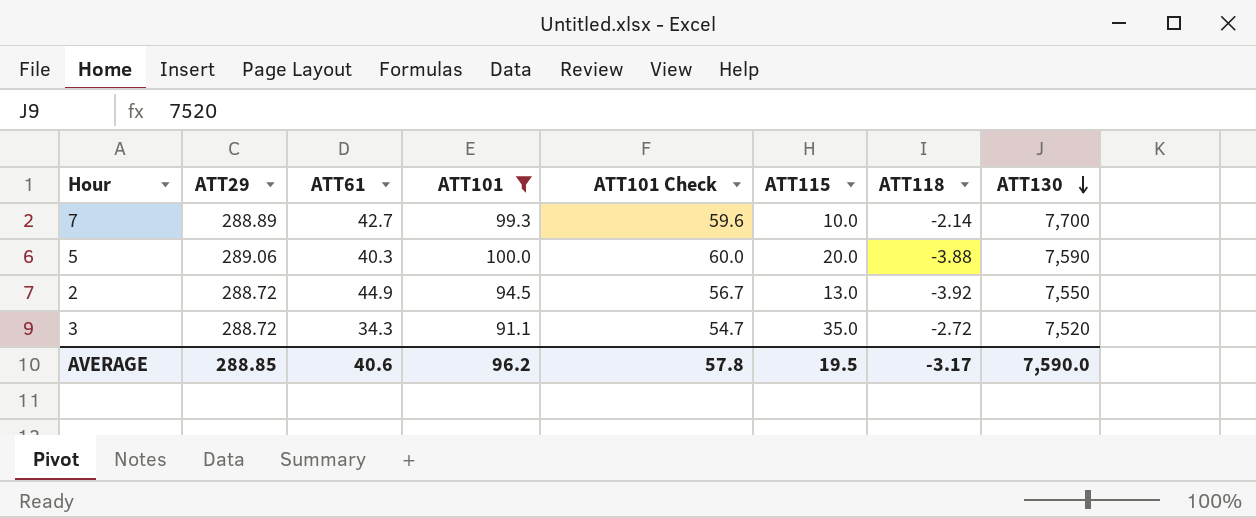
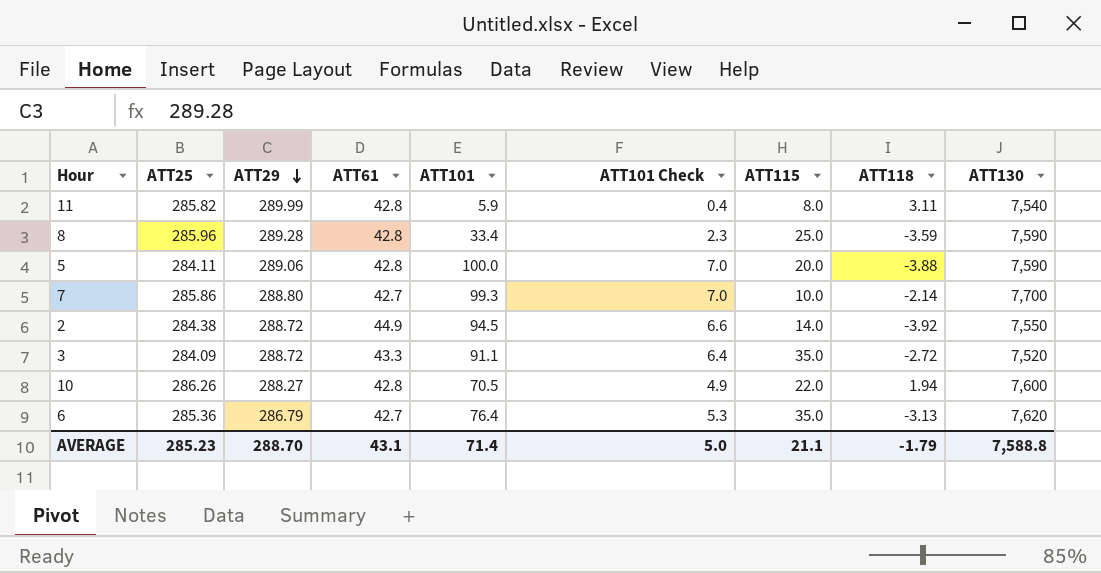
filter: ATT101 >= 91.1 -> none
row order: ATT130 descending -> ATT29 descending
column ATT25 | position: none -> 2
column ATT101 Check | formula: [ATT101] * 0.6 -> [ATT101] * 0.07
5 | ATT61: 40.3 -> 42.8
7 | ATT29: 288.89 -> 288.80
2 | ATT115: 13.0 -> 14.0
3 | ATT61: 34.3 -> 43.3
AVERAGE | ATT29: 288.85 -> 288.70
AVERAGE | ATT61: 40.6 -> 43.1
AVERAGE | ATT101: 96.2 -> 71.4
AVERAGE | ATT101 Check: 57.8 -> 5.0
AVERAGE | ATT115: 19.5 -> 21.1
AVERAGE | ATT118: -3.17 -> -1.79
AVERAGE | ATT130: 7,590.0 -> 7,588.8

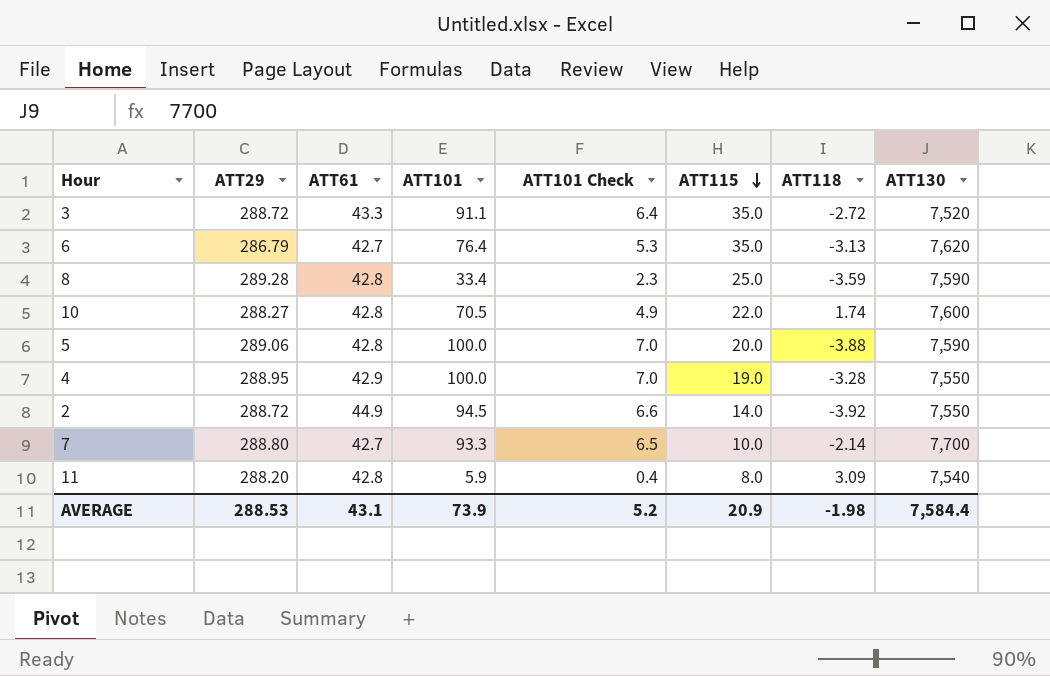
row order: ATT29 descending -> ATT115 descending
column ATT25 | position: 2 -> none
10 | ATT118: 1.94 -> 1.74
row 4: none -> 288.95 | 42.9 | 100.0 | 7.0 | 19.0 | -3.28 | 7,550
7 | ATT101: 99.3 -> 93.3
7 | ATT101 Check: 7.0 -> 6.5
11 | ATT29: 289.99 -> 288.20
11 | ATT118: 3.11 -> 3.09
AVERAGE | ATT29: 288.70 -> 288.53
AVERAGE | ATT101: 71.4 -> 73.9
AVERAGE | ATT101 Check: 5.0 -> 5.2
AVERAGE | ATT115: 21.1 -> 20.9
AVERAGE | ATT118: -1.79 -> -1.98
AVERAGE | ATT130: 7,588.8 -> 7,584.4

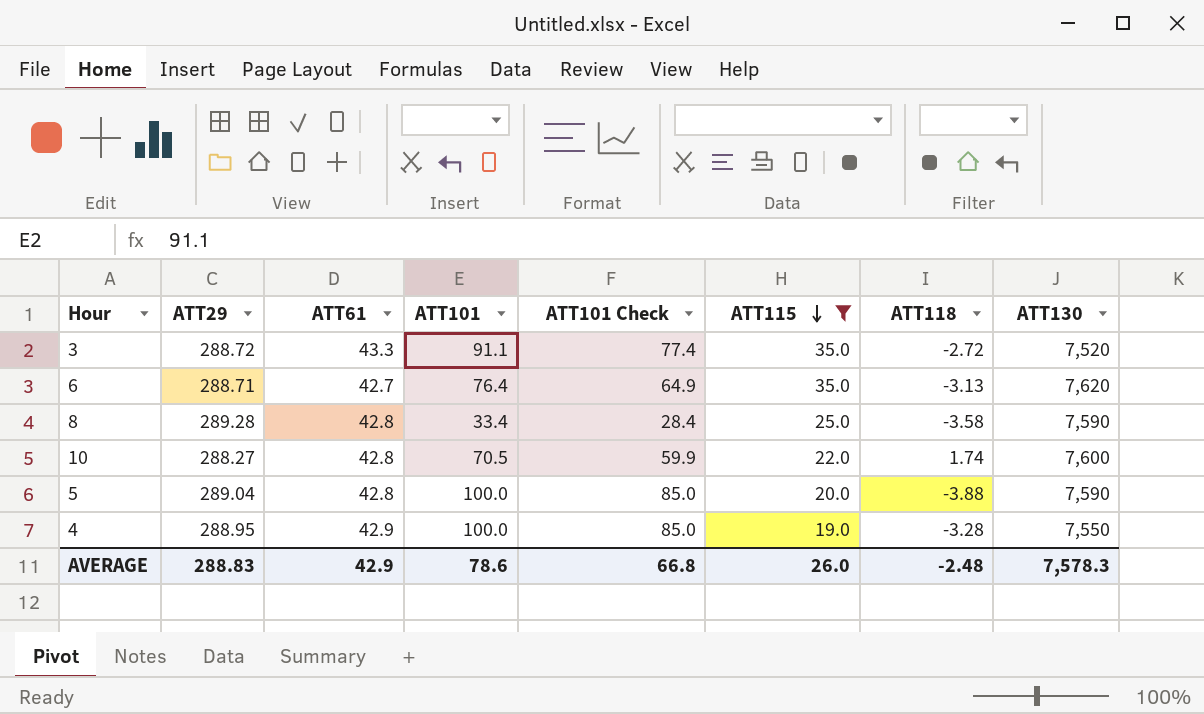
filter: none -> ATT115 >= 19.0
column ATT101 Check | formula: [ATT101] * 0.07 -> [ATT101] * 0.85
6 | ATT29: 286.79 -> 288.71
8 | ATT118: -3.59 -> -3.58
5 | ATT29: 289.06 -> 289.04
AVERAGE | ATT29: 288.53 -> 288.83
AVERAGE | ATT61: 43.1 -> 42.9
AVERAGE | ATT101: 73.9 -> 78.6
AVERAGE | ATT101 Check: 5.2 -> 66.8
AVERAGE | ATT115: 20.9 -> 26.0
AVERAGE | ATT118: -1.98 -> -2.48
AVERAGE | ATT130: 7,584.4 -> 7,578.3

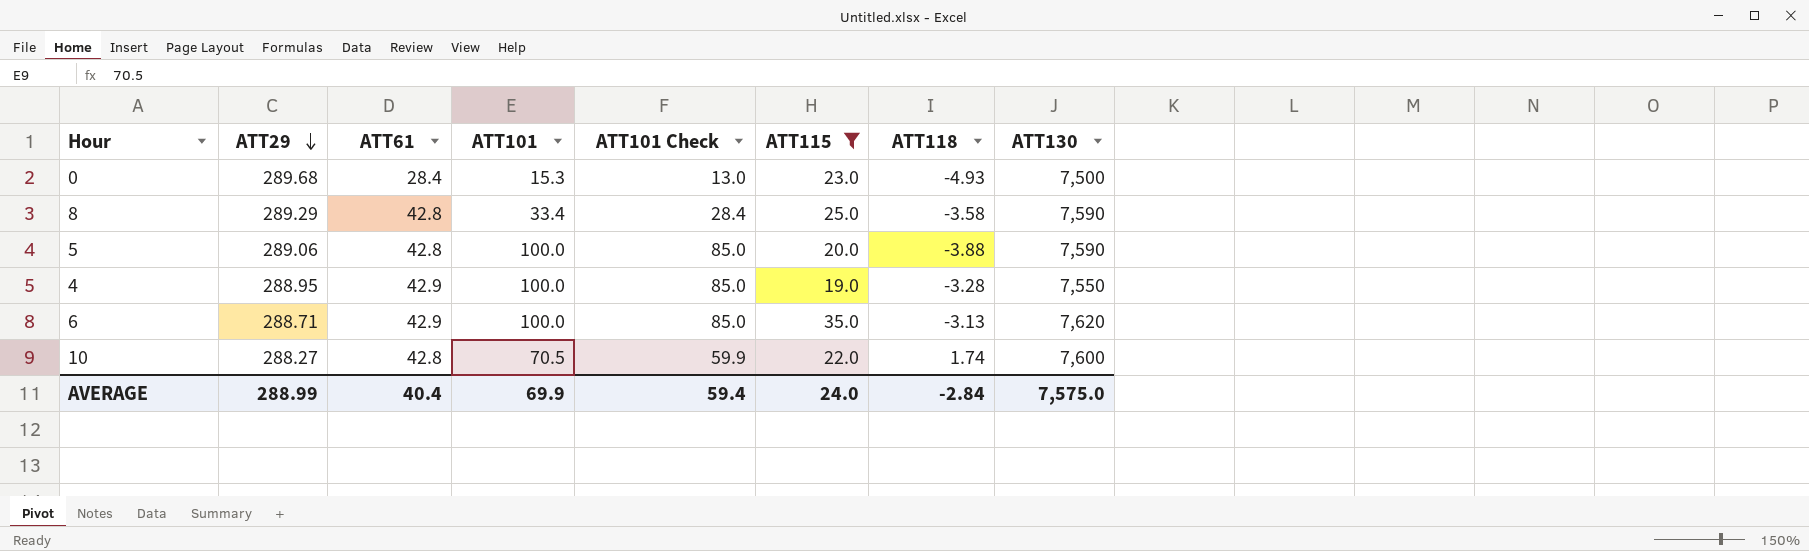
row order: ATT115 descending -> ATT29 descending
row 3: 288.72 | 43.3 | 91.1 | 77.4 | 35.0 | -2.72 | 7,520 -> none
row 0: none -> 289.68 | 28.4 | 15.3 | 13.0 | 23.0 | -4.93 | 7,500
8 | ATT29: 289.28 -> 289.29
5 | ATT29: 289.04 -> 289.06
6 | ATT61: 42.7 -> 42.9
6 | ATT101: 76.4 -> 100.0
6 | ATT101 Check: 64.9 -> 85.0
AVERAGE | ATT29: 288.83 -> 288.99
AVERAGE | ATT61: 42.9 -> 40.4
AVERAGE | ATT101: 78.6 -> 69.9
AVERAGE | ATT101 Check: 66.8 -> 59.4
AVERAGE | ATT115: 26.0 -> 24.0
AVERAGE | ATT118: -2.48 -> -2.84
AVERAGE | ATT130: 7,578.3 -> 7,575.0

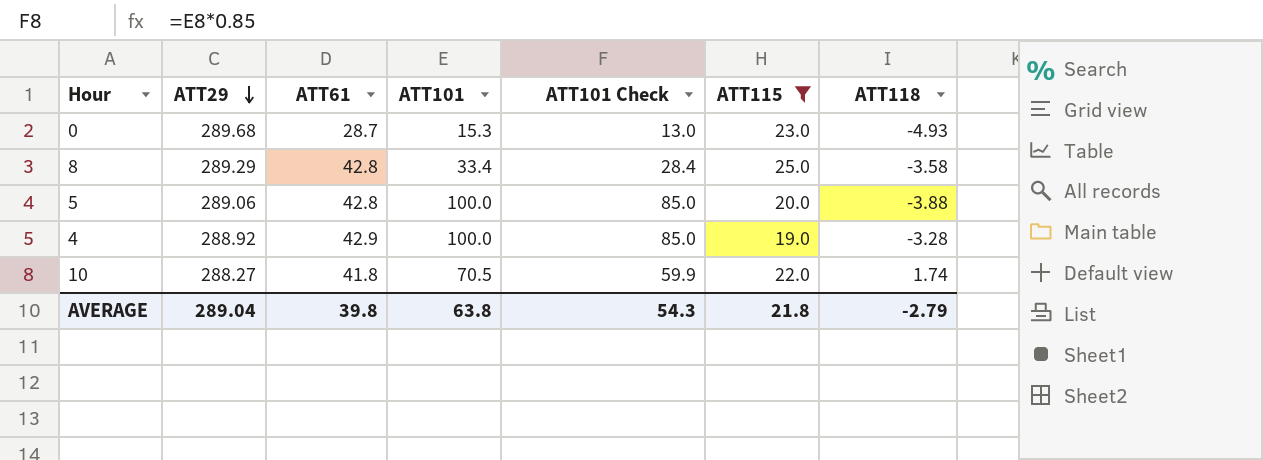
column ATT130 | position: 8 -> none
row 6: 288.71 | 42.9 | 100.0 | 85.0 | 35.0 | -3.13 | 7,620 -> none
0 | ATT61: 28.4 -> 28.7
4 | ATT29: 288.95 -> 288.92
10 | ATT61: 42.8 -> 41.8
AVERAGE | ATT29: 288.99 -> 289.04
AVERAGE | ATT61: 40.4 -> 39.8
AVERAGE | ATT101: 69.9 -> 63.8
AVERAGE | ATT101 Check: 59.4 -> 54.3
AVERAGE | ATT115: 24.0 -> 21.8
AVERAGE | ATT118: -2.84 -> -2.79

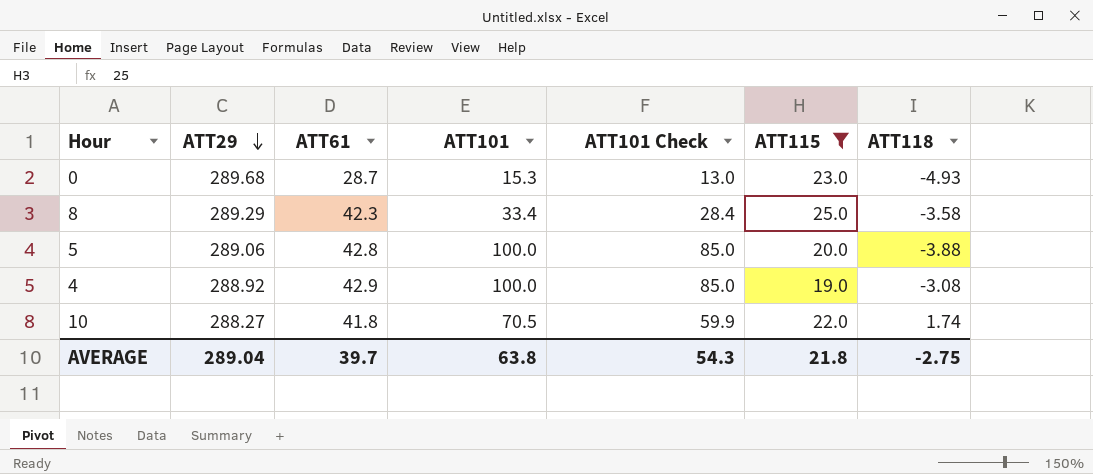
8 | ATT61: 42.8 -> 42.3
4 | ATT118: -3.28 -> -3.08
AVERAGE | ATT61: 39.8 -> 39.7
AVERAGE | ATT118: -2.79 -> -2.75

